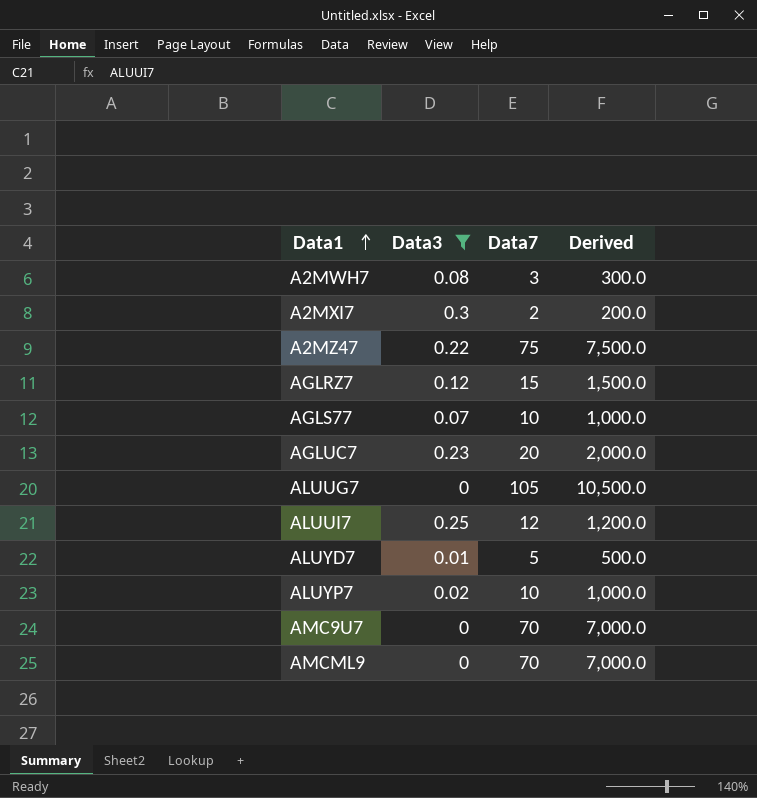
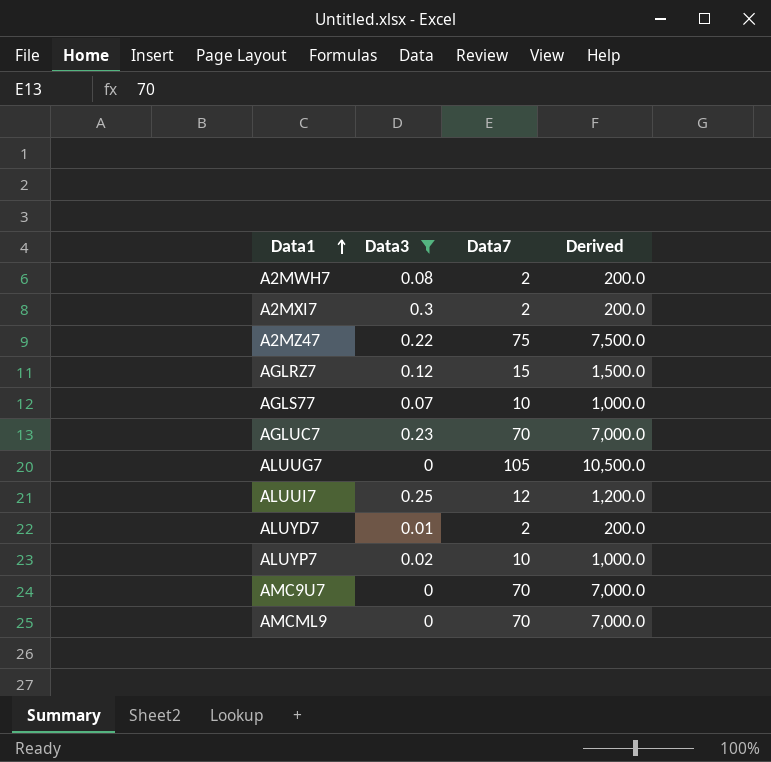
A2MWH7 | Data7: 3 -> 2
A2MWH7 | Derived: 300.0 -> 200.0
AGLUC7 | Data7: 20 -> 70
AGLUC7 | Derived: 2,000.0 -> 7,000.0
ALUYD7 | Data7: 5 -> 2
ALUYD7 | Derived: 500.0 -> 200.0

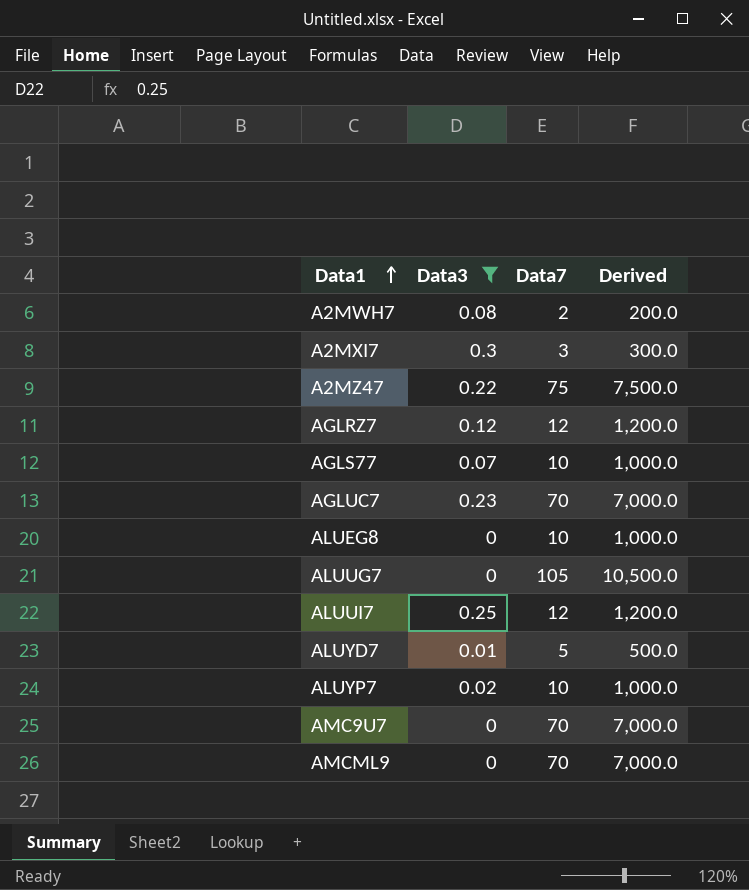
A2MXI7 | Data7: 2 -> 3
A2MXI7 | Derived: 200.0 -> 300.0
AGLRZ7 | Data7: 15 -> 12
AGLRZ7 | Derived: 1,500.0 -> 1,200.0
row ALUEG8: none -> 0 | 10 | 1,000.0
ALUYD7 | Data7: 2 -> 5
ALUYD7 | Derived: 200.0 -> 500.0

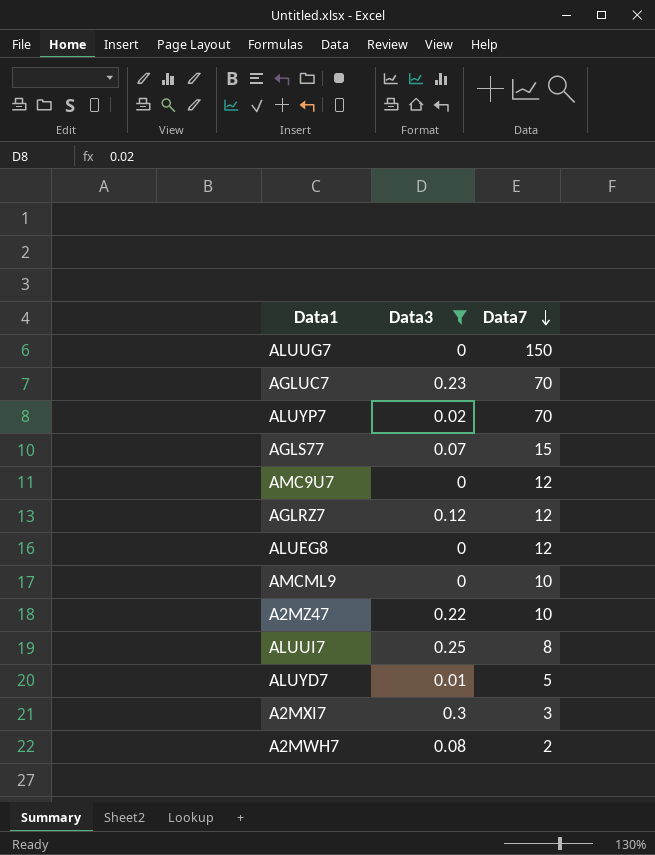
row order: Data1 ascending -> Data7 descending
column Derived | formula: [Data7] * 100 -> none
ALUUG7 | Data7: 105 -> 150
ALUYP7 | Data7: 10 -> 70
AGLS77 | Data7: 10 -> 15
AMC9U7 | Data7: 70 -> 12
ALUEG8 | Data7: 10 -> 12
AMCML9 | Data7: 70 -> 10
A2MZ47 | Data7: 75 -> 10
ALUUI7 | Data7: 12 -> 8

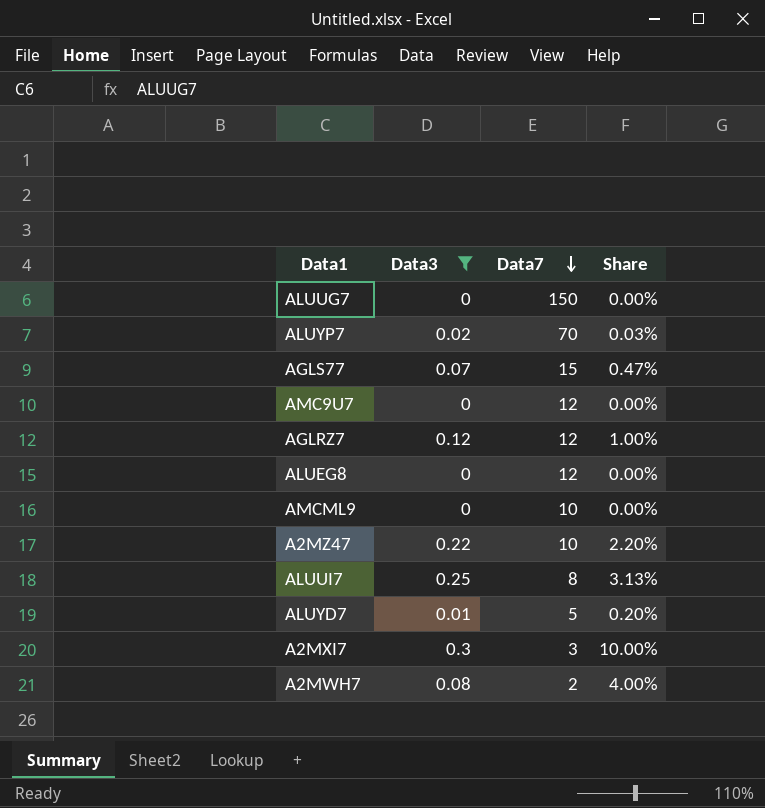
column Share | formula: none -> [Data3] / [Data7]
row AGLUC7: 0.23 | 70 -> none

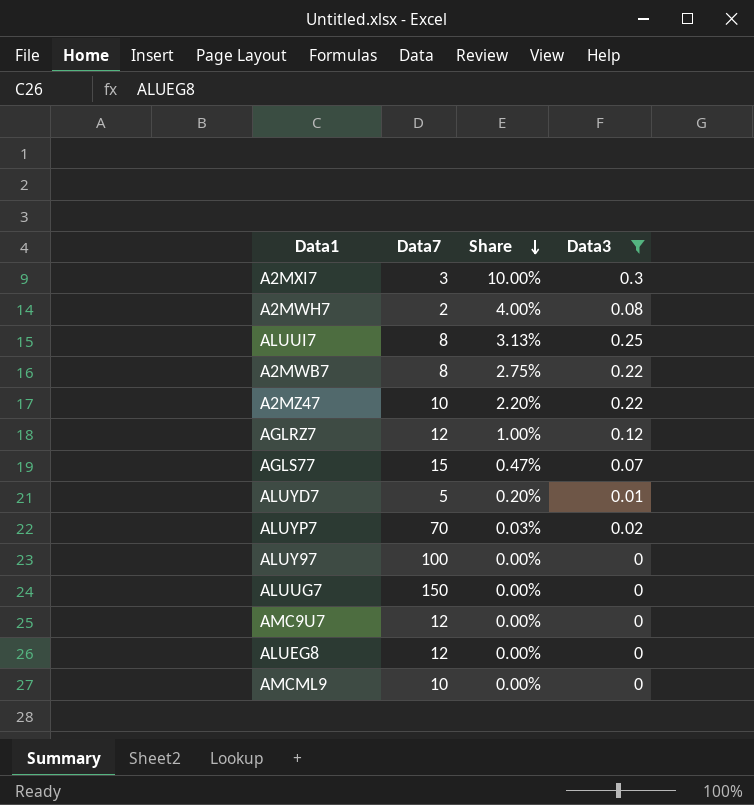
row order: Data7 descending -> Share descending
column Data3 | position: 2 -> 4
row A2MWB7: none -> 8 | 2.75% | 0.22
row ALUY97: none -> 100 | 0.00% | 0

